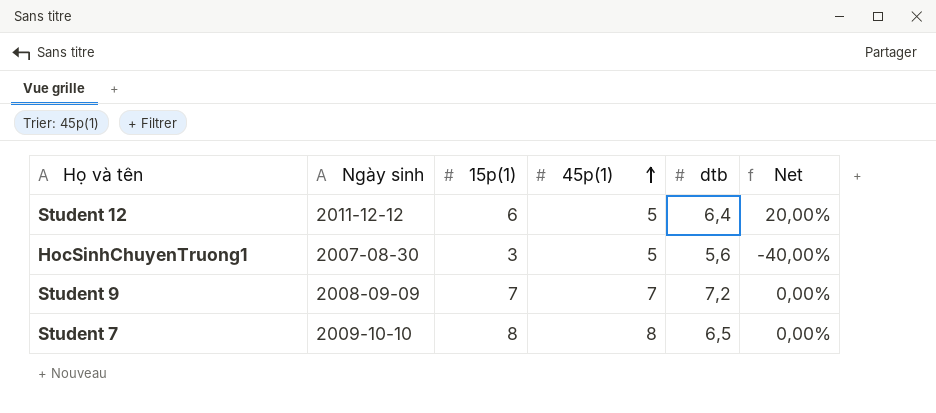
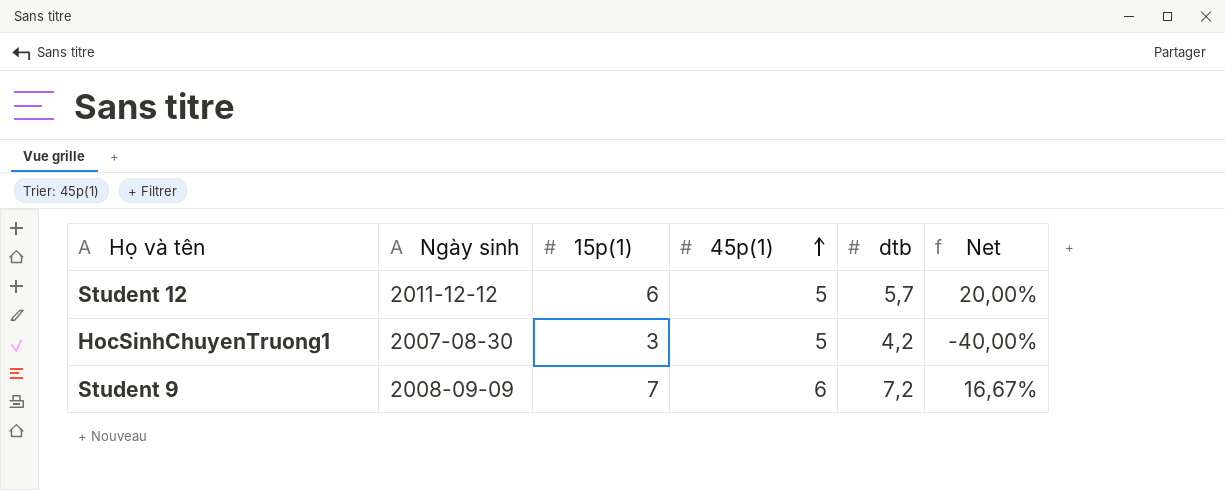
row Student 7: 2009-10-10 | 8 | 8 | 6,5 | 0,00% -> none
Student 12 | dtb: 6,4 -> 5,7
HocSinhChuyenTruong1 | dtb: 5,6 -> 4,2
Student 9 | 45p(1): 7 -> 6
Student 9 | Net: 0,00% -> 16,67%

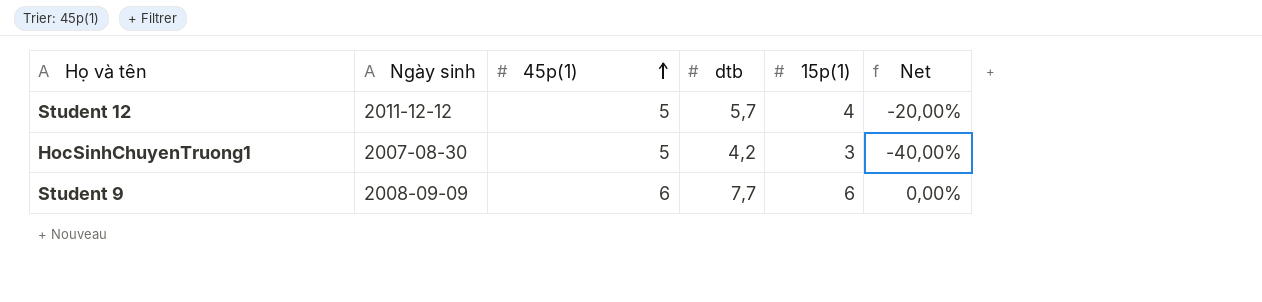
column 15p(1) | position: 3 -> 5
Student 12 | 15p(1): 6 -> 4
Student 12 | Net: 20,00% -> -20,00%
Student 9 | dtb: 7,2 -> 7,7
Student 9 | 15p(1): 7 -> 6
Student 9 | Net: 16,67% -> 0,00%

